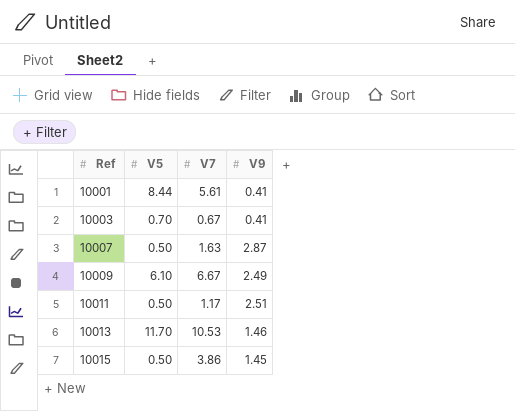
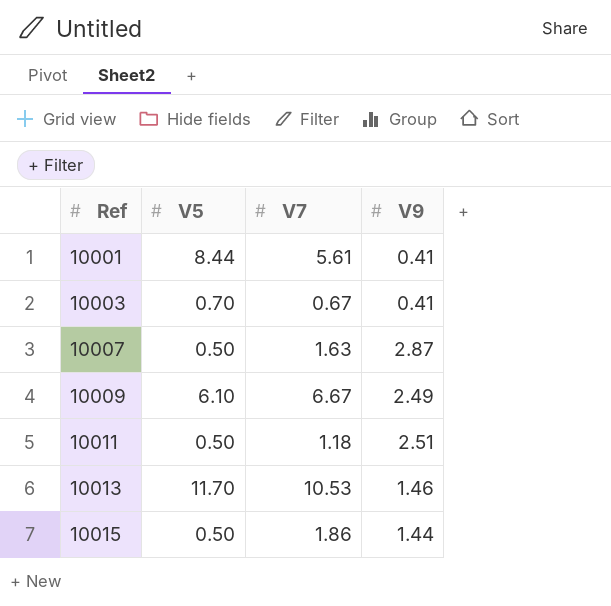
10011 | V7: 1.17 -> 1.18
10015 | V7: 3.86 -> 1.86
10015 | V9: 1.45 -> 1.44

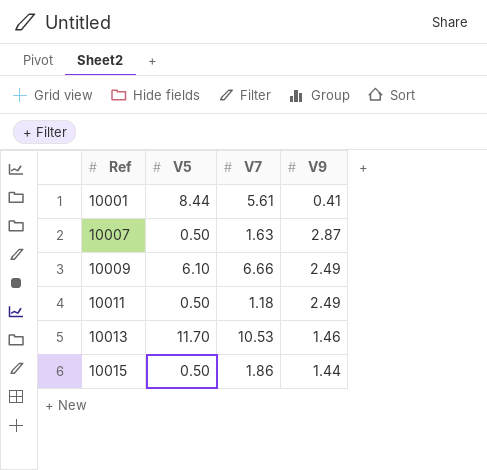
row 10003: 0.70 | 0.67 | 0.41 -> none
10009 | V7: 6.67 -> 6.66
10011 | V9: 2.51 -> 2.49

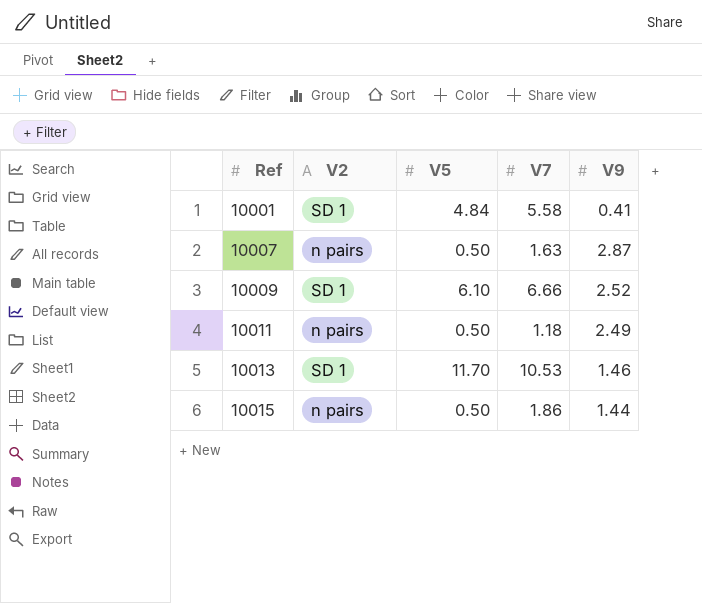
column V2 | position: none -> 2
10001 | V5: 8.44 -> 4.84
10001 | V7: 5.61 -> 5.58
10009 | V9: 2.49 -> 2.52

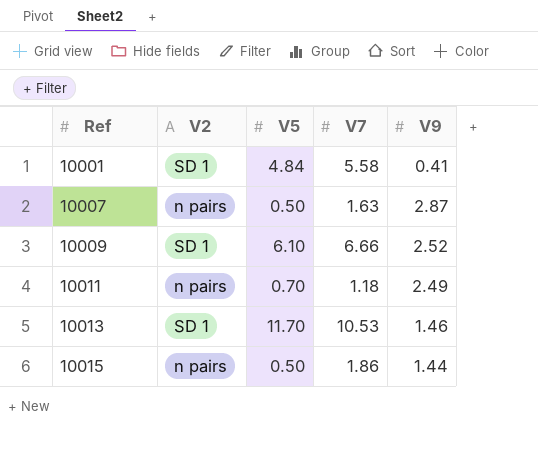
10011 | V5: 0.50 -> 0.70

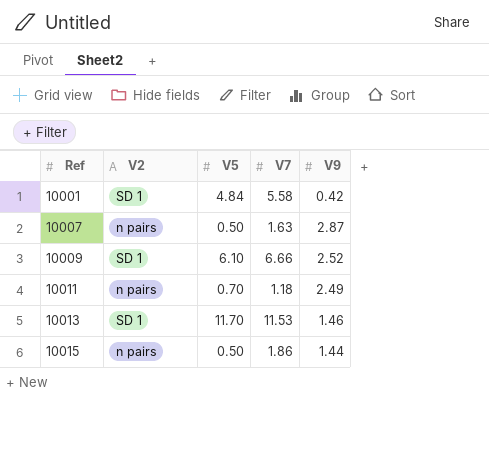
10001 | V9: 0.41 -> 0.42
10013 | V7: 10.53 -> 11.53

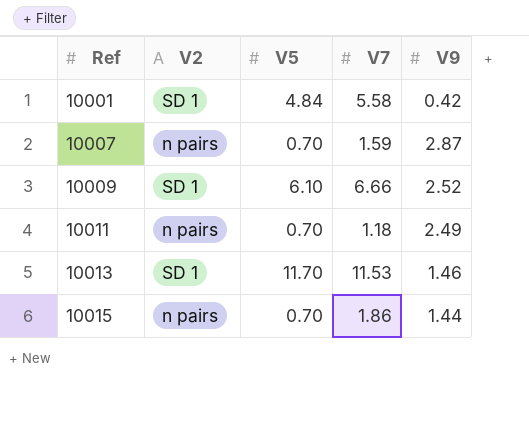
10007 | V5: 0.50 -> 0.70
10007 | V7: 1.63 -> 1.59
10015 | V5: 0.50 -> 0.70

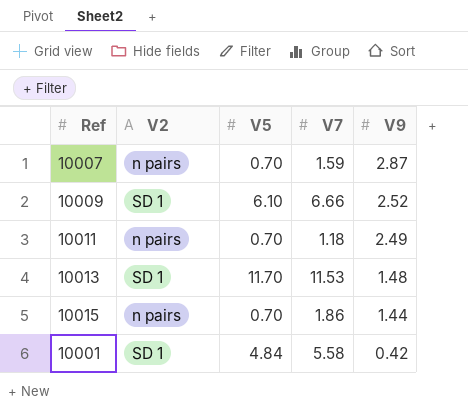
row order: Ref ascending -> V9 descending
10013 | V9: 1.46 -> 1.48

